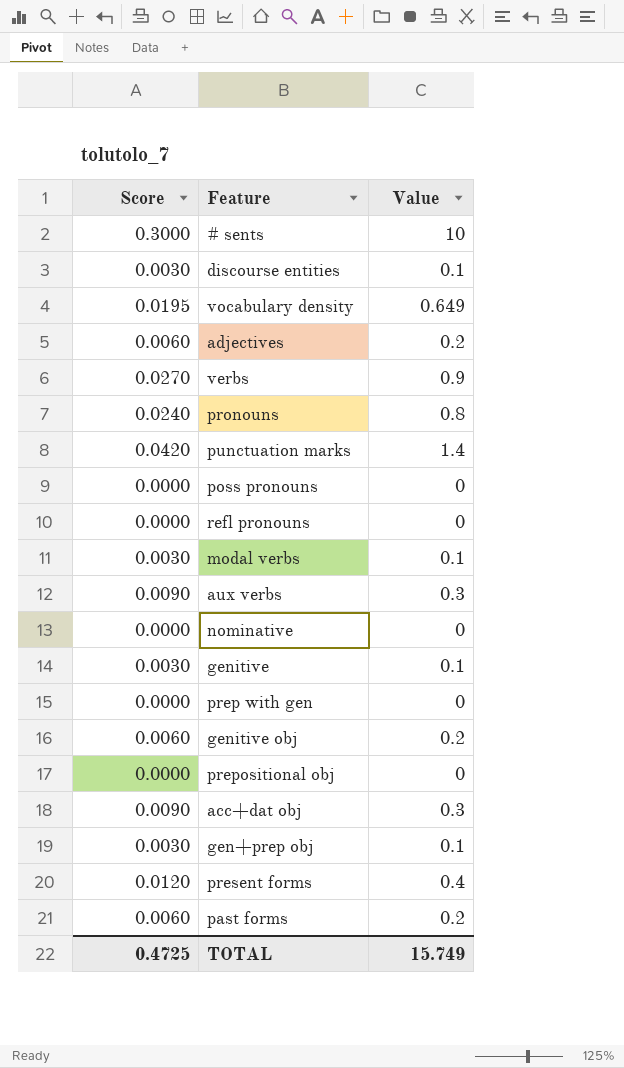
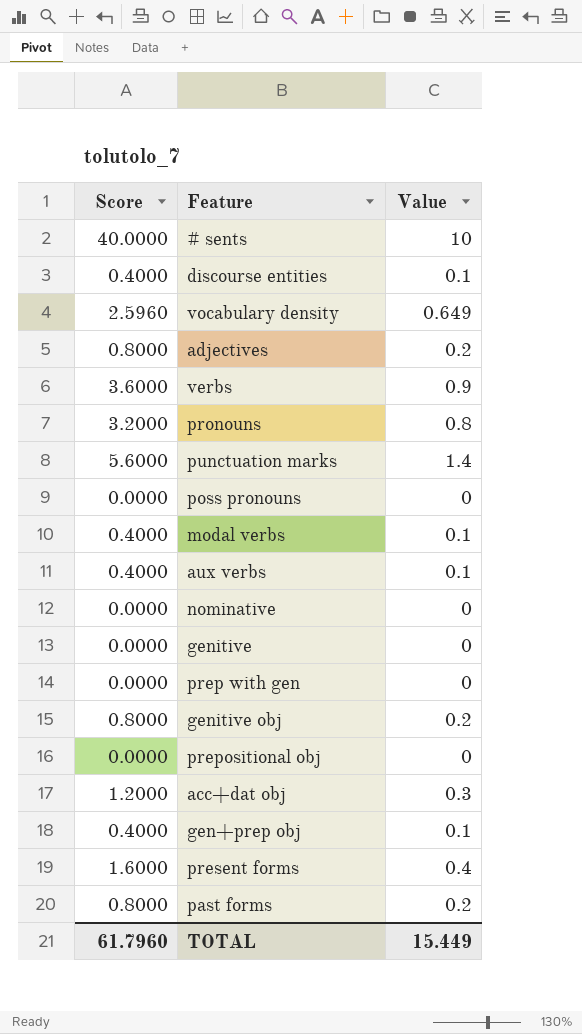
column Score | formula: [Value] * 0.03 -> [Value] * 4
row refl pronouns: 0.0000 | 0 -> none
aux verbs | Value: 0.3 -> 0.1
genitive | Value: 0.1 -> 0
TOTAL | Score: 0.4725 -> 61.7960
TOTAL | Value: 15.749 -> 15.449

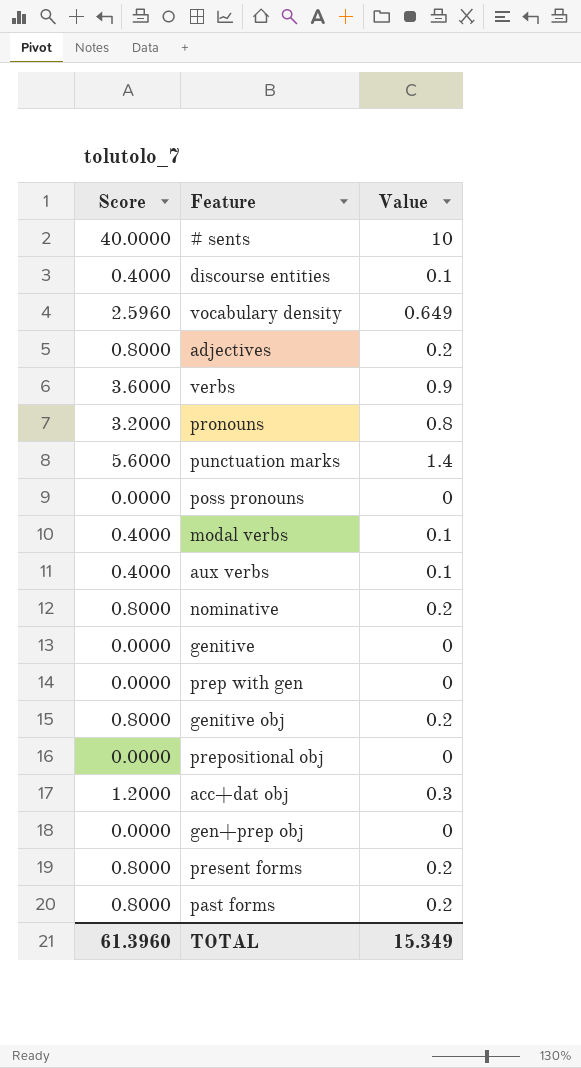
nominative | Score: 0.0000 -> 0.8000
nominative | Value: 0 -> 0.2
gen+prep obj | Score: 0.4000 -> 0.0000
gen+prep obj | Value: 0.1 -> 0
present forms | Score: 1.6000 -> 0.8000
present forms | Value: 0.4 -> 0.2
TOTAL | Score: 61.7960 -> 61.3960
TOTAL | Value: 15.449 -> 15.349

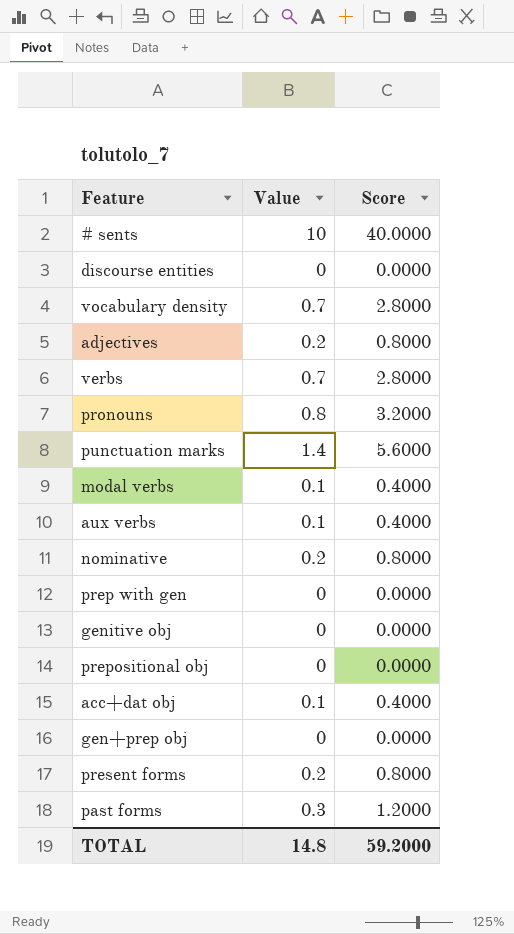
column Score | position: 1 -> 3
row poss pronouns: 0.0000 | 0 -> none
row genitive: 0.0000 | 0 -> none
discourse entities | Value: 0.1 -> 0
discourse entities | Score: 0.4000 -> 0.0000
vocabulary density | Value: 0.649 -> 0.7
vocabulary density | Score: 2.5960 -> 2.8000
verbs | Value: 0.9 -> 0.7
verbs | Score: 3.6000 -> 2.8000
genitive obj | Value: 0.2 -> 0
genitive obj | Score: 0.8000 -> 0.0000
acc+dat obj | Value: 0.3 -> 0.1
acc+dat obj | Score: 1.2000 -> 0.4000
past forms | Value: 0.2 -> 0.3
past forms | Score: 0.8000 -> 1.2000
TOTAL | Value: 15.349 -> 14.8
TOTAL | Score: 61.3960 -> 59.2000

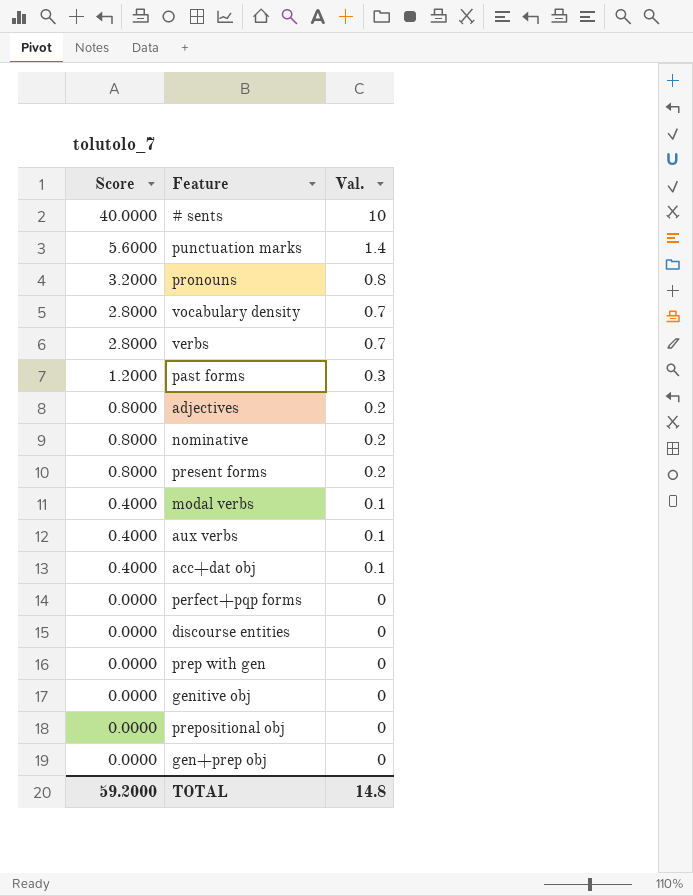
row order: none -> Score descending
column Score | position: 3 -> 1
column name: Value -> Val.
row perfect+pqp forms: none -> 0.0000 | 0

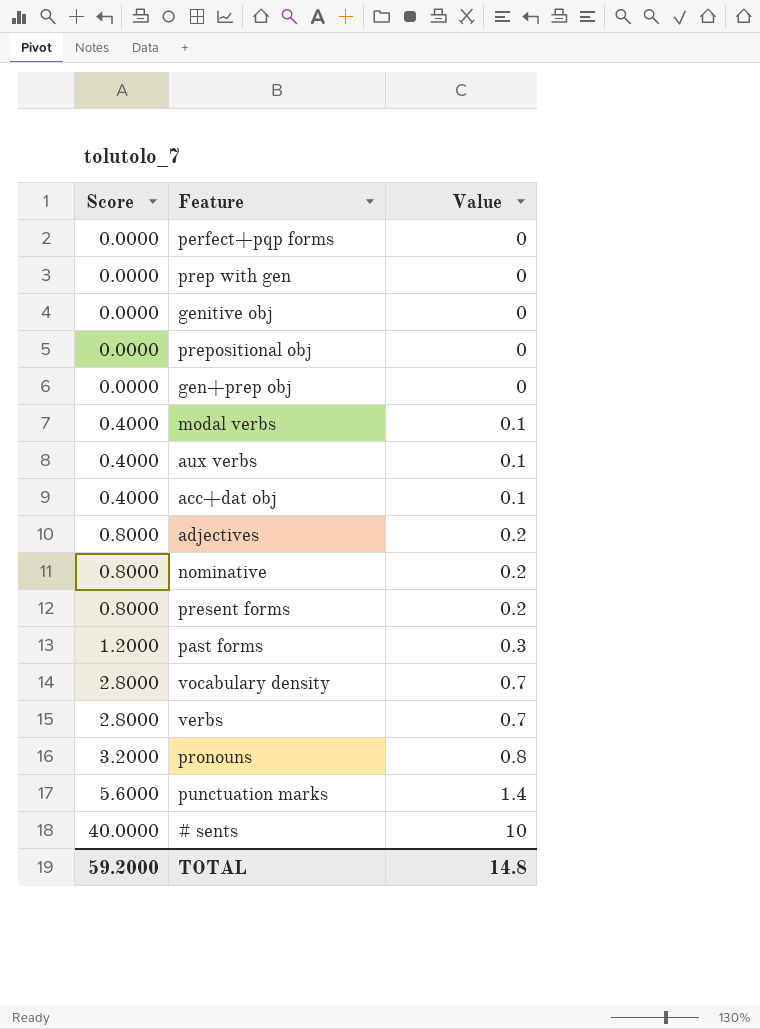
row order: Score descending -> Score ascending
column name: Val. -> Value
row discourse entities: 0.0000 | 0 -> none

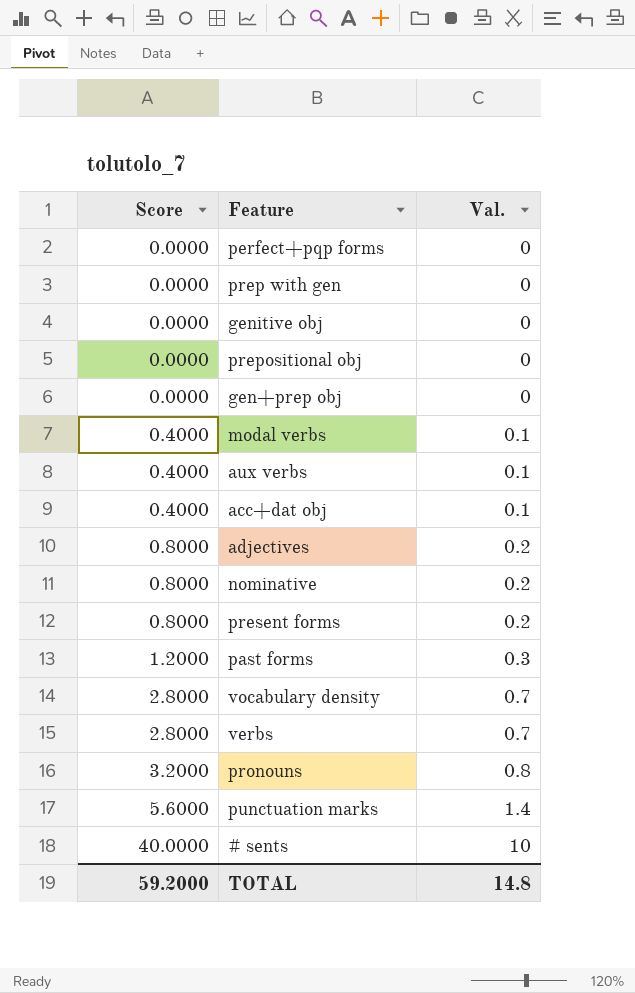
column name: Value -> Val.

